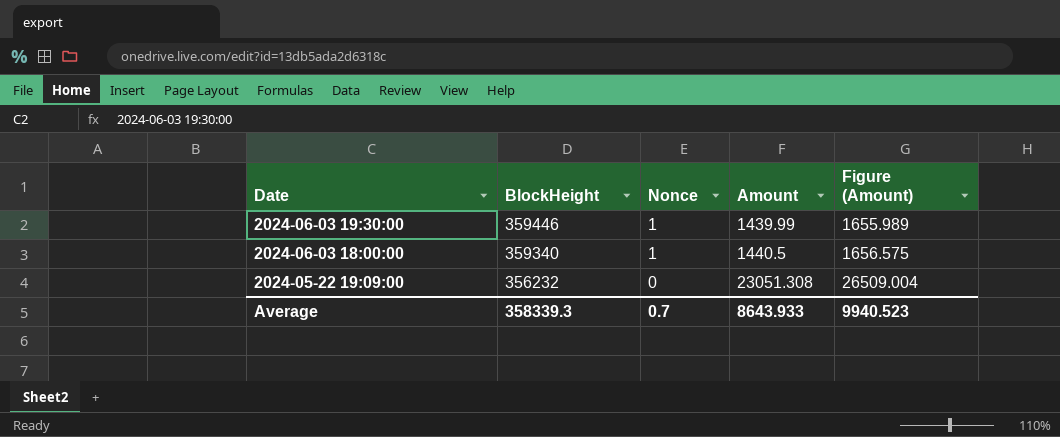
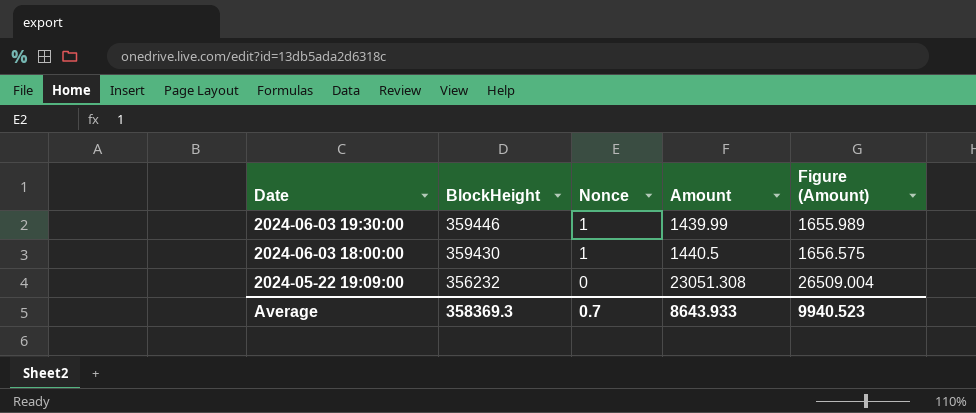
2024-06-03 18:00:00 | BlockHeight: 359340 -> 359430
Average | BlockHeight: 358339.3 -> 358369.3

